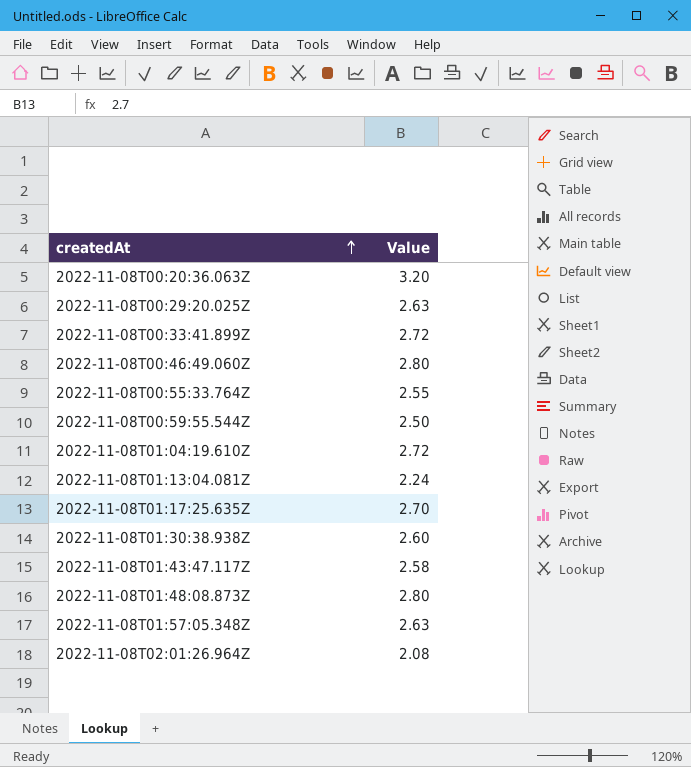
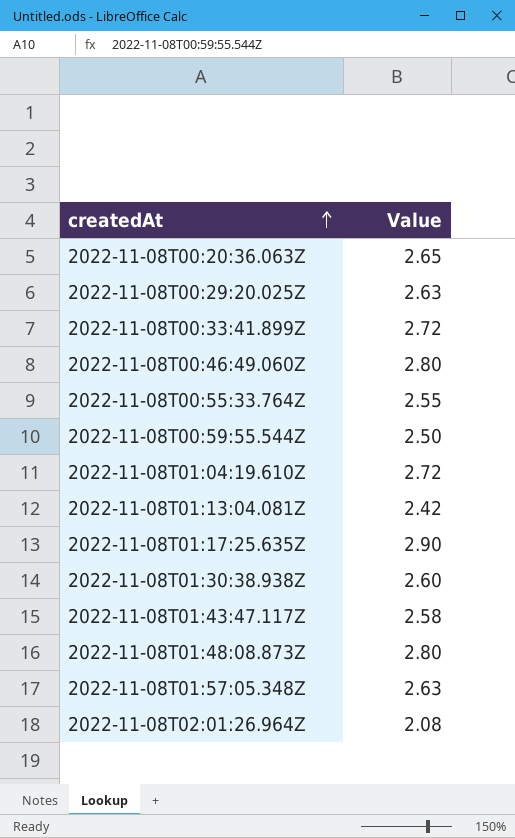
2022-11-08T00:20:36.063Z | Value: 3.20 -> 2.65
2022-11-08T01:13:04.081Z | Value: 2.24 -> 2.42
2022-11-08T01:17:25.635Z | Value: 2.70 -> 2.90

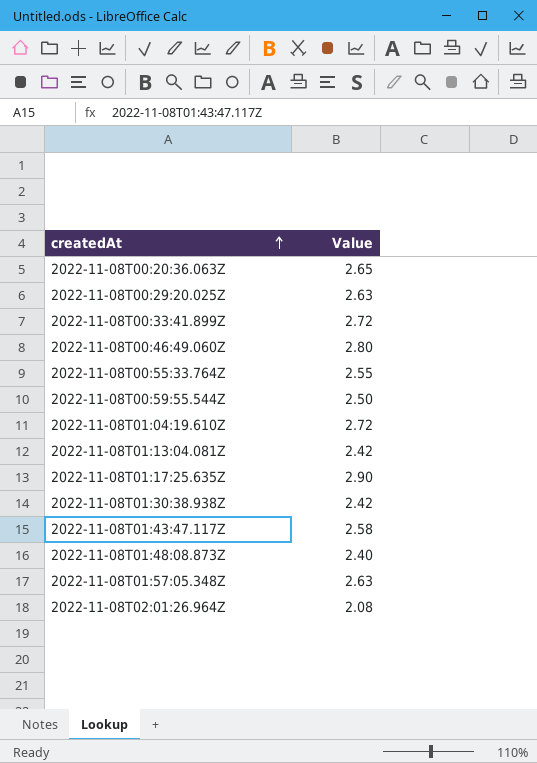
2022-11-08T01:30:38.938Z | Value: 2.60 -> 2.42
2022-11-08T01:48:08.873Z | Value: 2.80 -> 2.40

